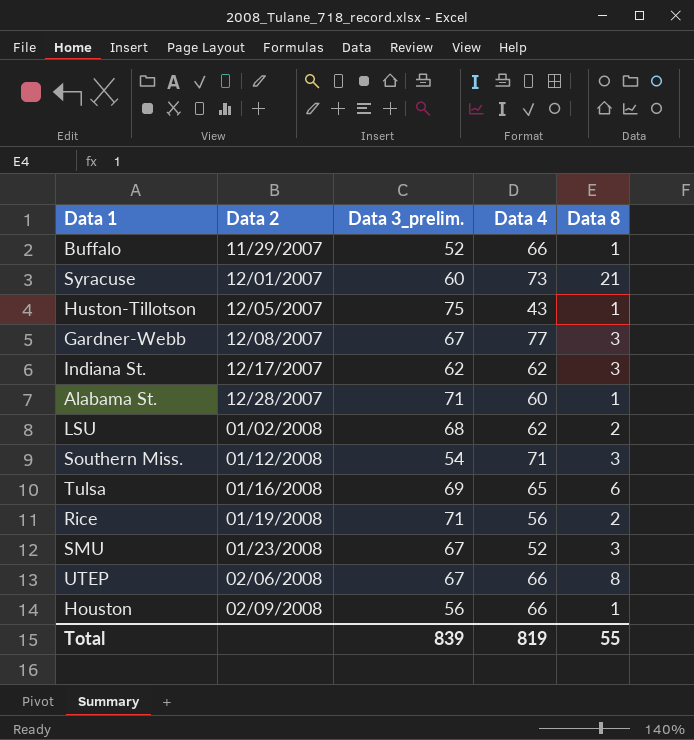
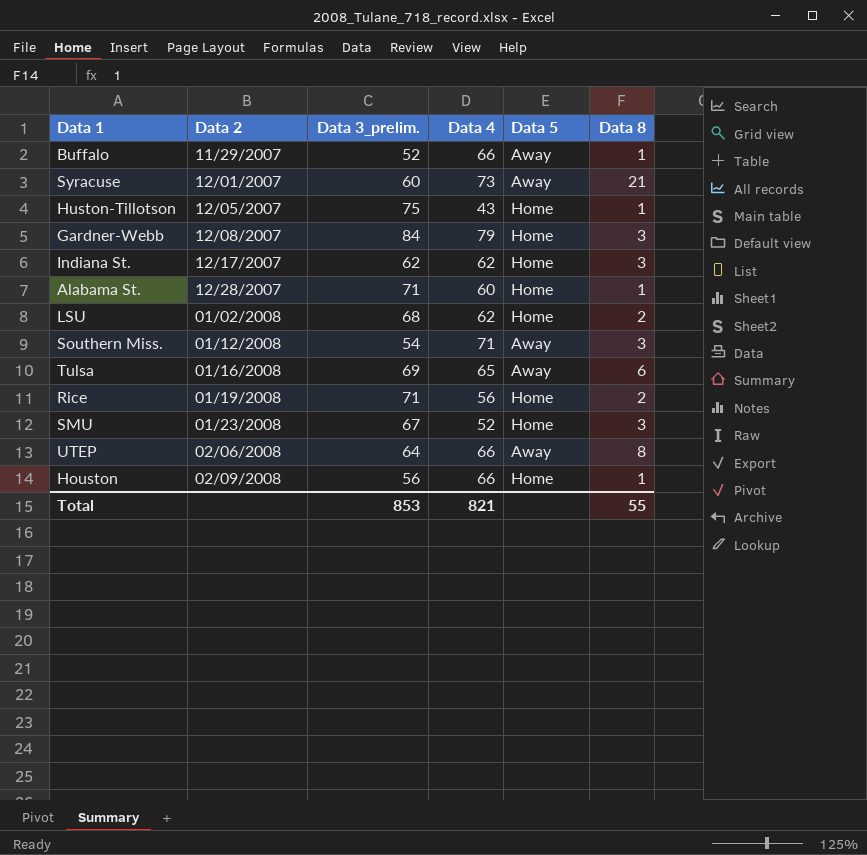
column Data 5 | position: none -> 5
Gardner-Webb | Data 3_prelim.: 67 -> 84
Gardner-Webb | Data 4: 77 -> 79
UTEP | Data 3_prelim.: 67 -> 64
Total | Data 3_prelim.: 839 -> 853
Total | Data 4: 819 -> 821

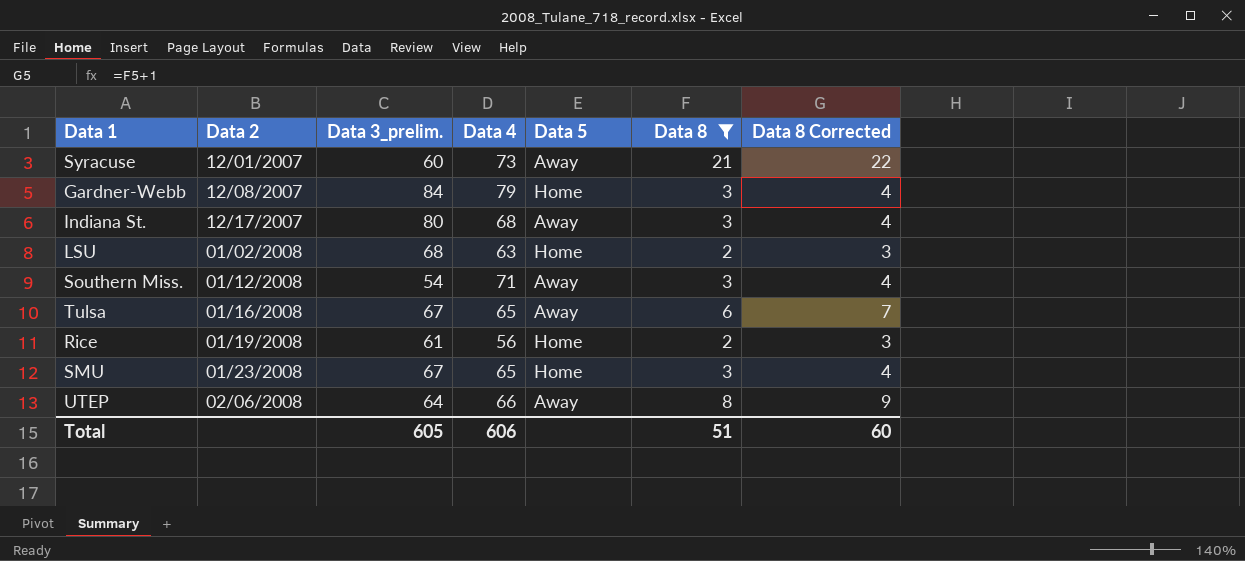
filter: none -> Data 8 != 1
column Data 8 Corrected | formula: none -> [Data 8] + 1
Indiana St. | Data 3_prelim.: 62 -> 80
Indiana St. | Data 4: 62 -> 68
Indiana St. | Data 5: Home -> Away
LSU | Data 4: 62 -> 63
Tulsa | Data 3_prelim.: 69 -> 67
Rice | Data 3_prelim.: 71 -> 61
SMU | Data 4: 52 -> 65
Total | Data 3_prelim.: 853 -> 605
Total | Data 4: 821 -> 606
Total | Data 8: 55 -> 51

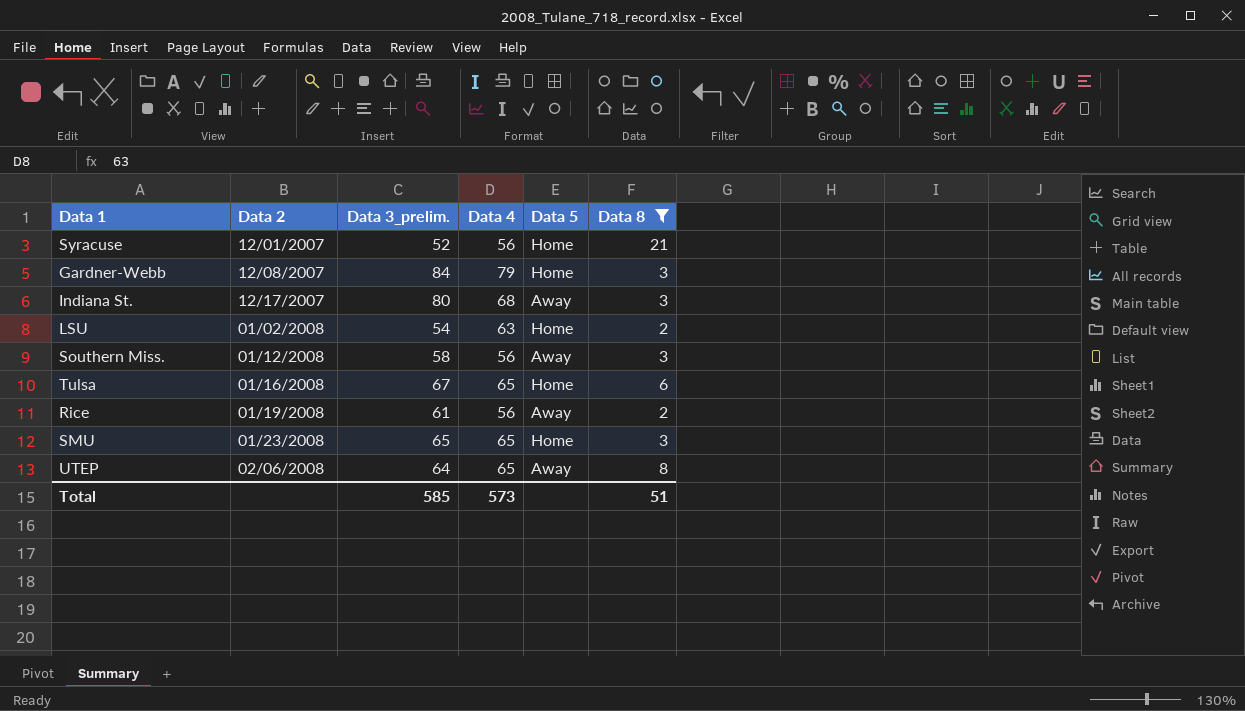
column Data 8 Corrected | formula: [Data 8] + 1 -> none
Syracuse | Data 3_prelim.: 60 -> 52
Syracuse | Data 4: 73 -> 56
Syracuse | Data 5: Away -> Home
LSU | Data 3_prelim.: 68 -> 54
Southern Miss. | Data 3_prelim.: 54 -> 58
Southern Miss. | Data 4: 71 -> 56
Tulsa | Data 5: Away -> Home
Rice | Data 5: Home -> Away
SMU | Data 3_prelim.: 67 -> 65
UTEP | Data 4: 66 -> 65
Total | Data 3_prelim.: 605 -> 585
Total | Data 4: 606 -> 573

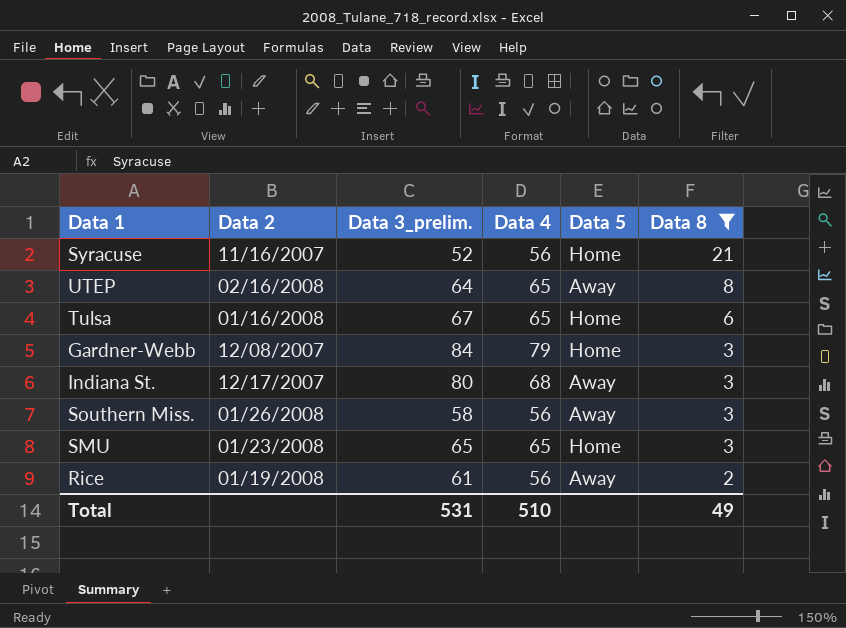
row order: Data 2 ascending -> Data 8 descending
row LSU: 01/02/2008 | 54 | 63 | Home | 2 -> none
Syracuse | Data 2: 12/01/2007 -> 11/16/2007
UTEP | Data 2: 02/06/2008 -> 02/16/2008
Southern Miss. | Data 2: 01/12/2008 -> 01/26/2008
Total | Data 3_prelim.: 585 -> 531
Total | Data 4: 573 -> 510
Total | Data 8: 51 -> 49

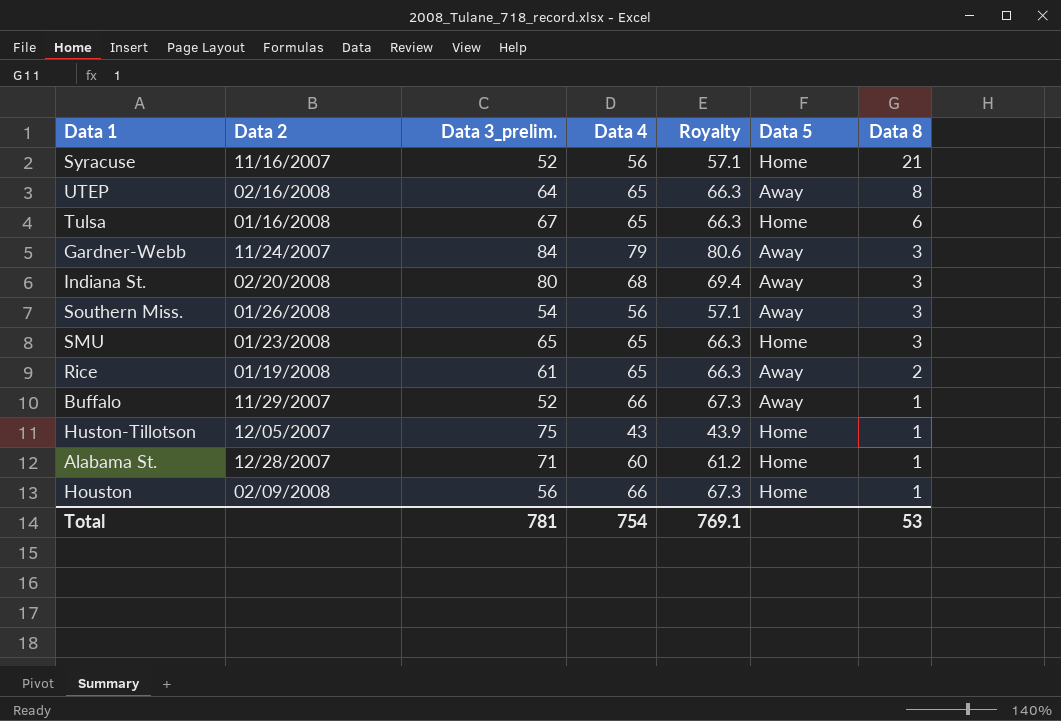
filter: Data 8 != 1 -> none
column Royalty | formula: none -> [Data 4] * 1.02
Gardner-Webb | Data 2: 12/08/2007 -> 11/24/2007
Gardner-Webb | Data 5: Home -> Away
Indiana St. | Data 2: 12/17/2007 -> 02/20/2008
Southern Miss. | Data 3_prelim.: 58 -> 54
Rice | Data 4: 56 -> 65
Total | Data 3_prelim.: 531 -> 781
Total | Data 4: 510 -> 754
Total | Data 8: 49 -> 53

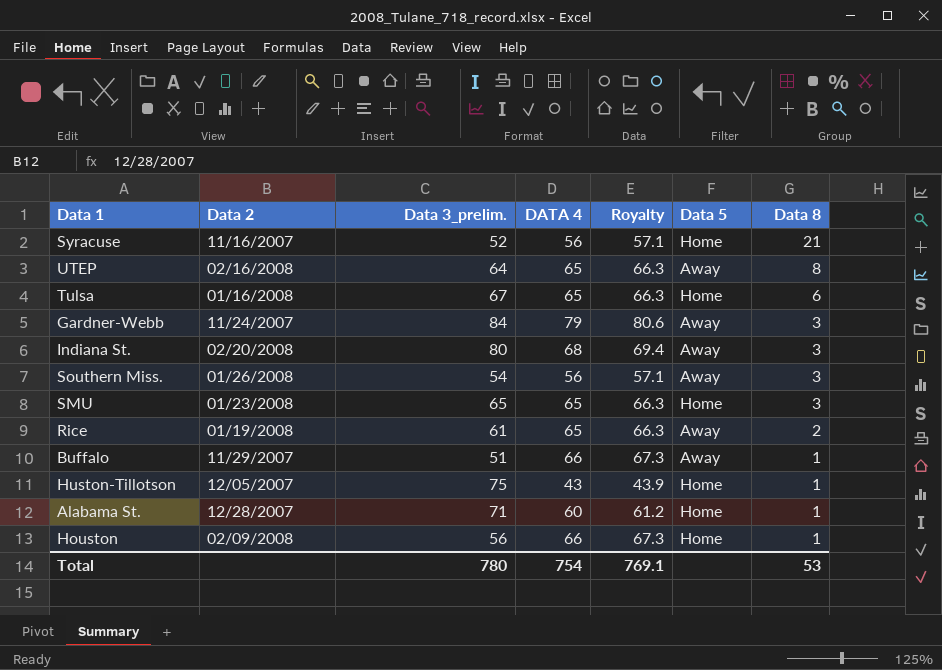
column name: Data 4 -> DATA 4
Buffalo | Data 3_prelim.: 52 -> 51
Total | Data 3_prelim.: 781 -> 780

